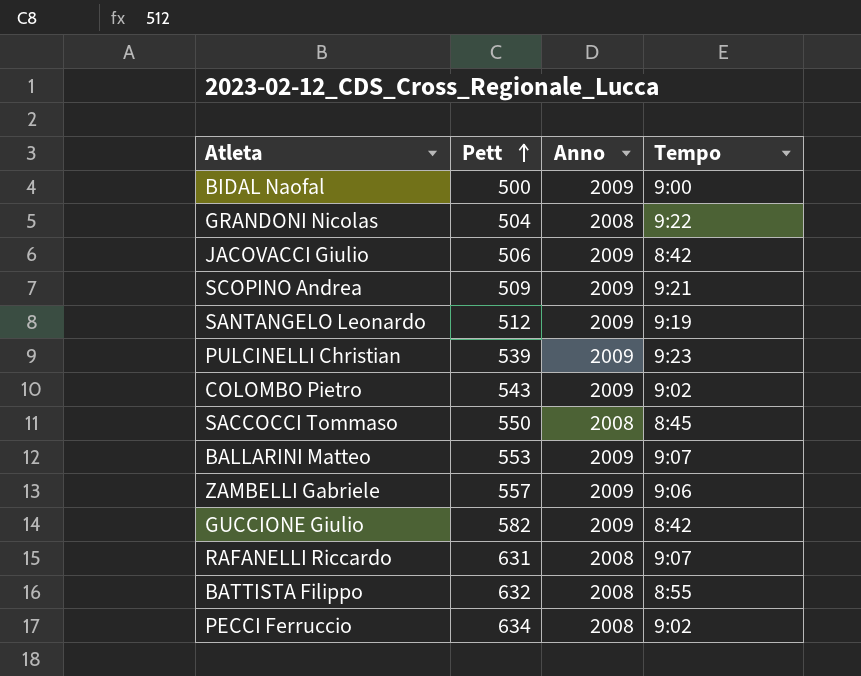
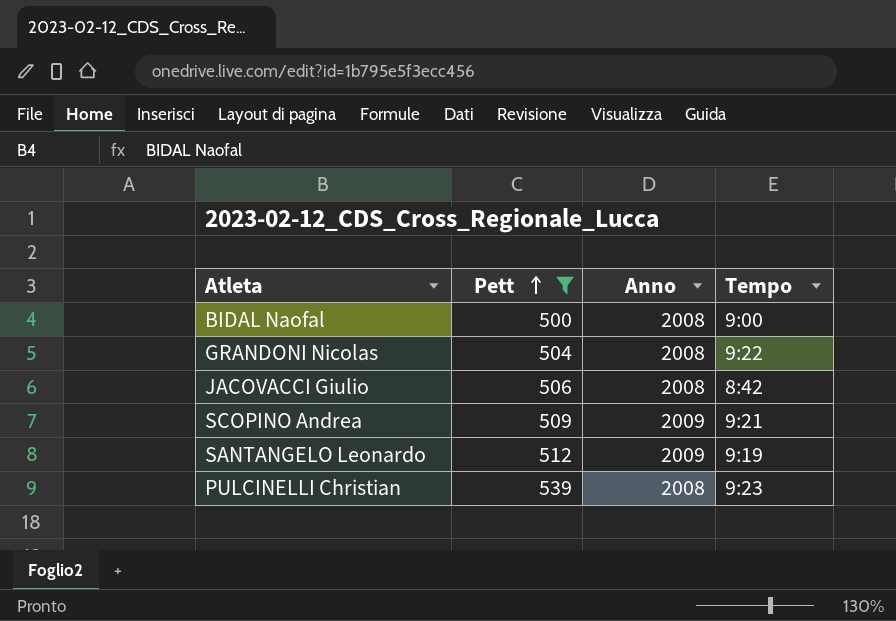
filter: none -> Pett <= 539
BIDAL Naofal | Anno: 2009 -> 2008
JACOVACCI Giulio | Anno: 2009 -> 2008
PULCINELLI Christian | Anno: 2009 -> 2008

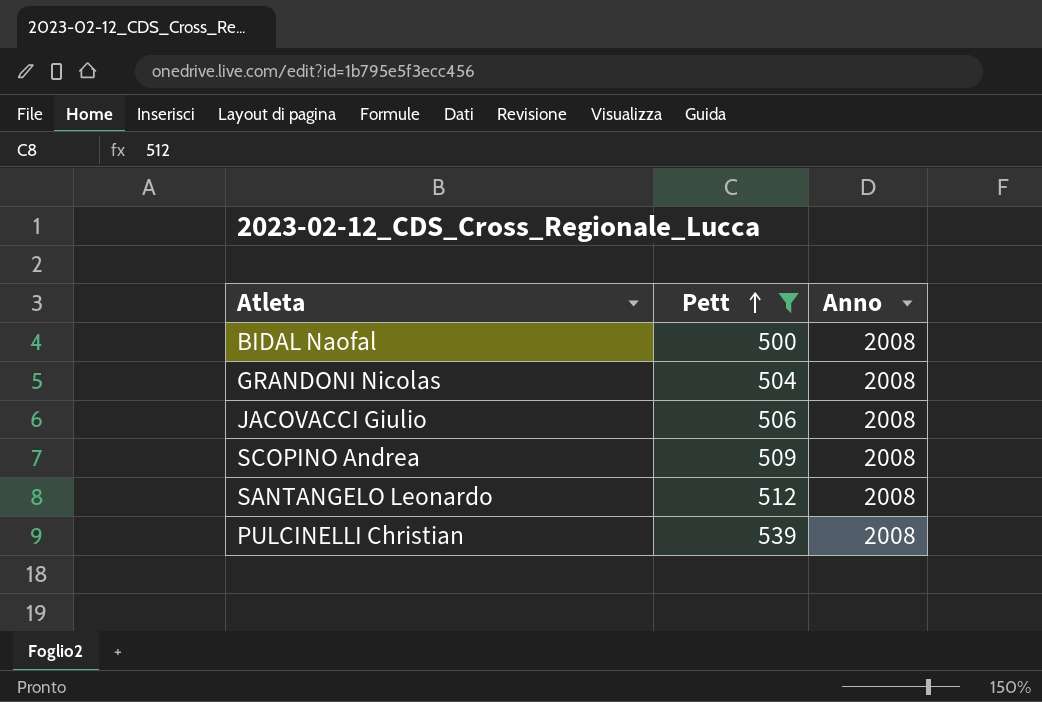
column Tempo | position: 4 -> none
SCOPINO Andrea | Anno: 2009 -> 2008
SANTANGELO Leonardo | Anno: 2009 -> 2008

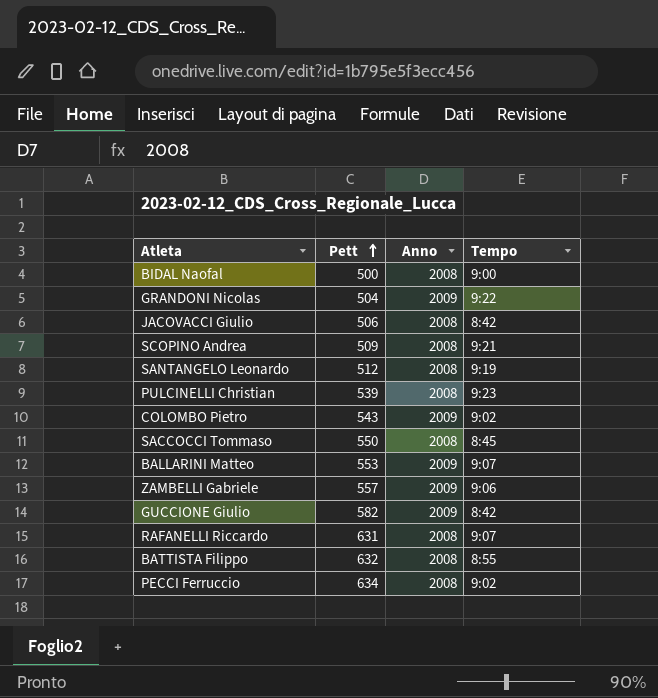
filter: Pett <= 539 -> none
column Tempo | position: none -> 4
GRANDONI Nicolas | Anno: 2008 -> 2009

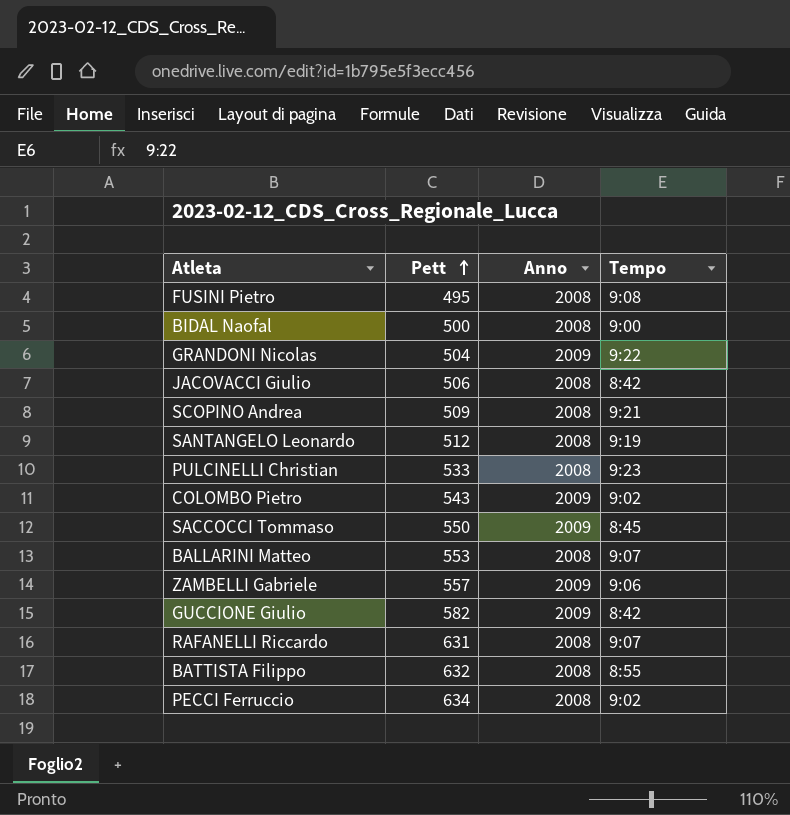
row FUSINI Pietro: none -> 495 | 2008 | 9:08
PULCINELLI Christian | Pett: 539 -> 533
SACCOCCI Tommaso | Anno: 2008 -> 2009
BALLARINI Matteo | Anno: 2009 -> 2008

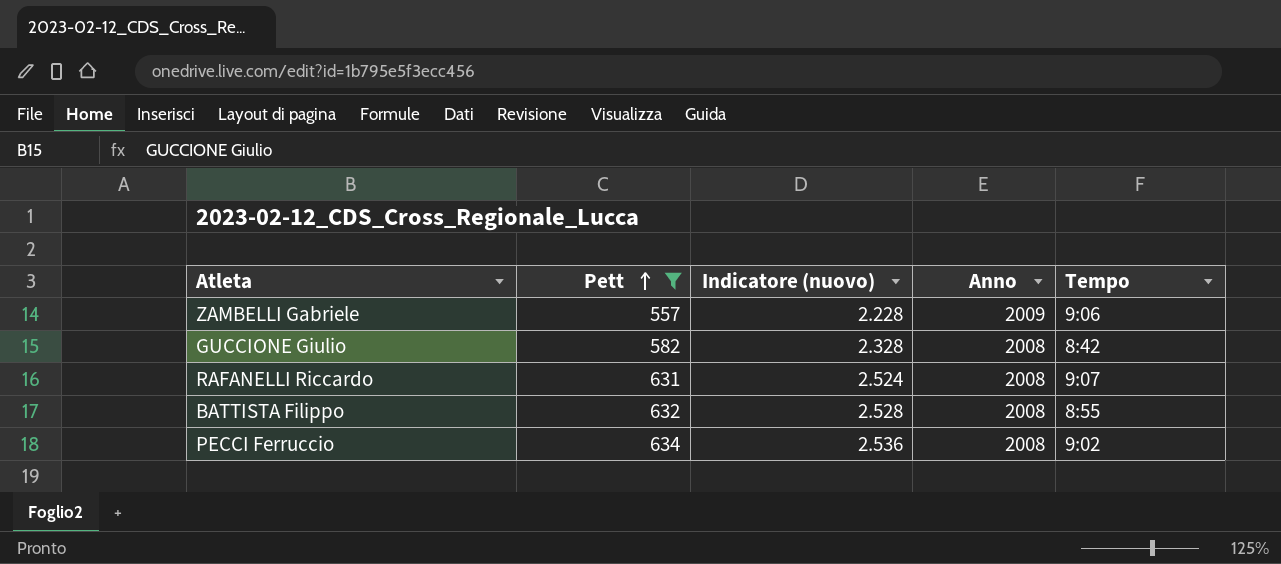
filter: none -> Pett >= 557
column Indicatore (nuovo) | formula: none -> [Pett] * 4
GUCCIONE Giulio | Anno: 2009 -> 2008

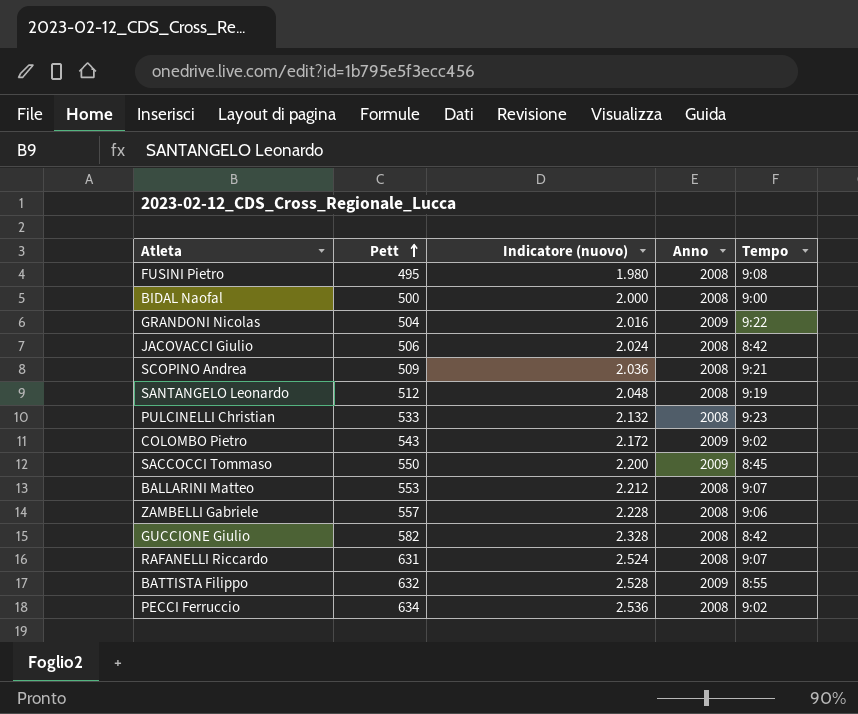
filter: Pett >= 557 -> none
ZAMBELLI Gabriele | Anno: 2009 -> 2008
BATTISTA Filippo | Anno: 2008 -> 2009

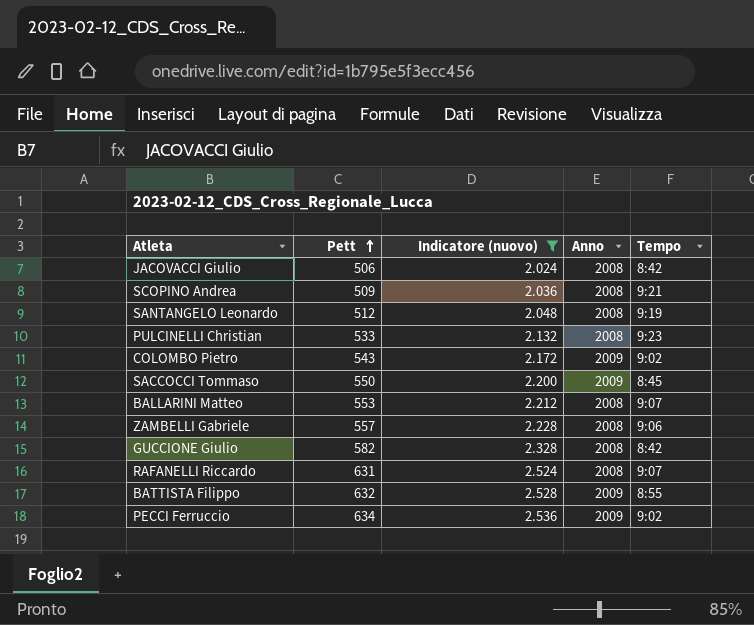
filter: none -> Indicatore (nuovo) >= 2.024
PECCI Ferruccio | Anno: 2008 -> 2009

